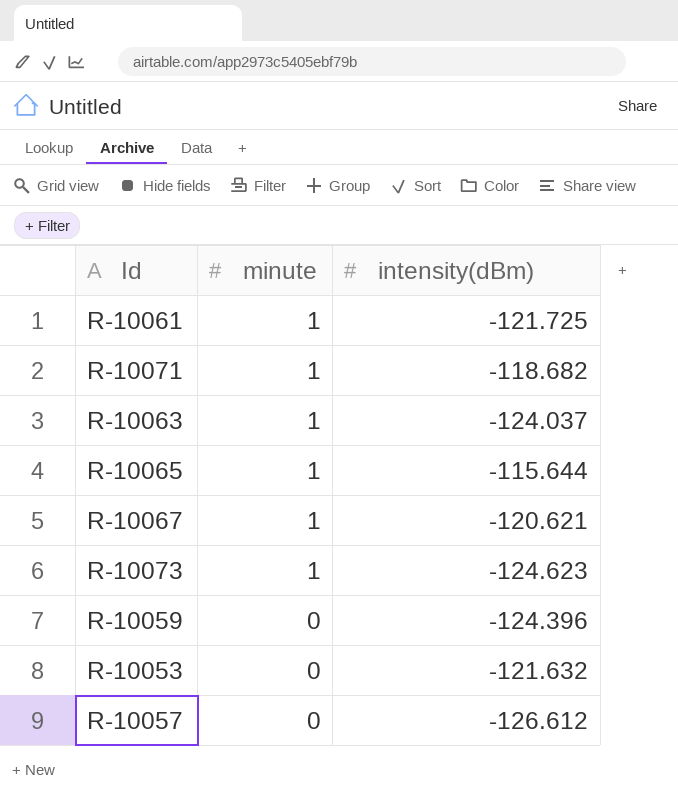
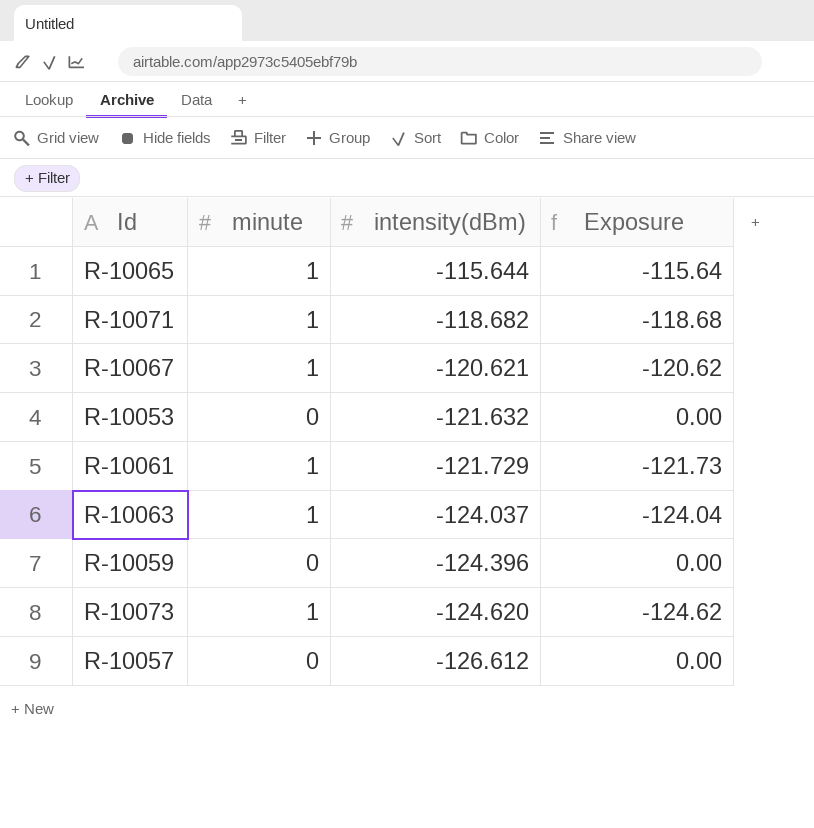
row order: minute descending -> intensity(dBm) descending
column Exposure | formula: none -> [minute] * [intensity(dBm)]
R-10061 | intensity(dBm): -121.725 -> -121.729
R-10073 | intensity(dBm): -124.623 -> -124.620

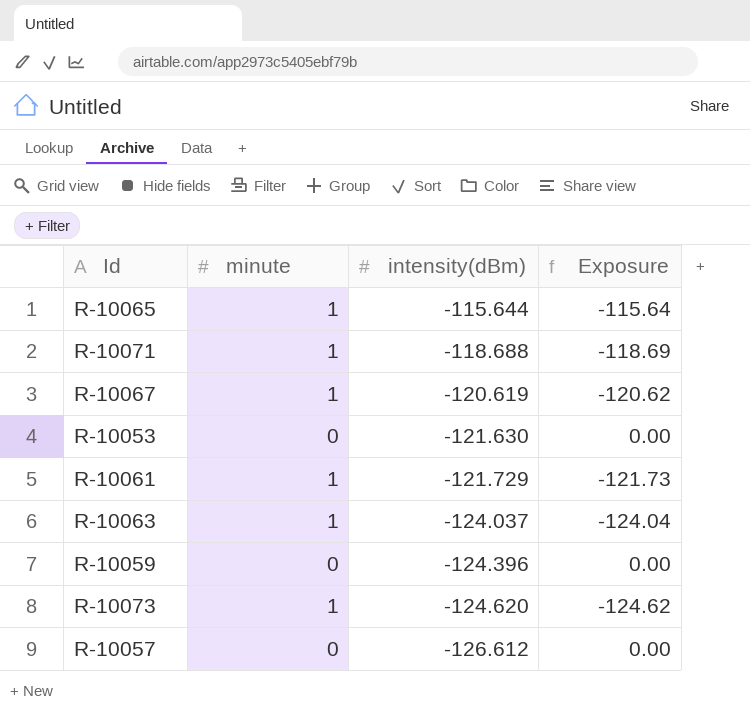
R-10071 | intensity(dBm): -118.682 -> -118.688
R-10071 | Exposure: -118.68 -> -118.69
R-10067 | intensity(dBm): -120.621 -> -120.619
R-10053 | intensity(dBm): -121.632 -> -121.630

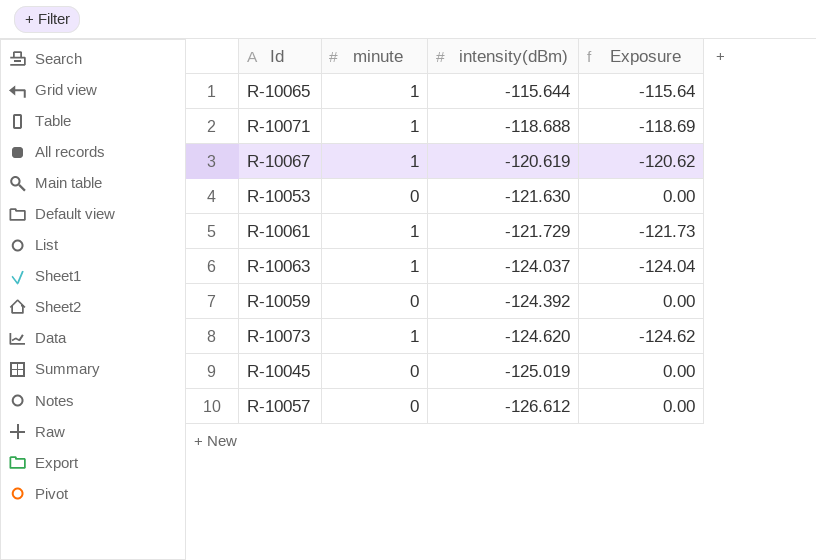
R-10059 | intensity(dBm): -124.396 -> -124.392
row R-10045: none -> 0 | -125.019 | 0.00

